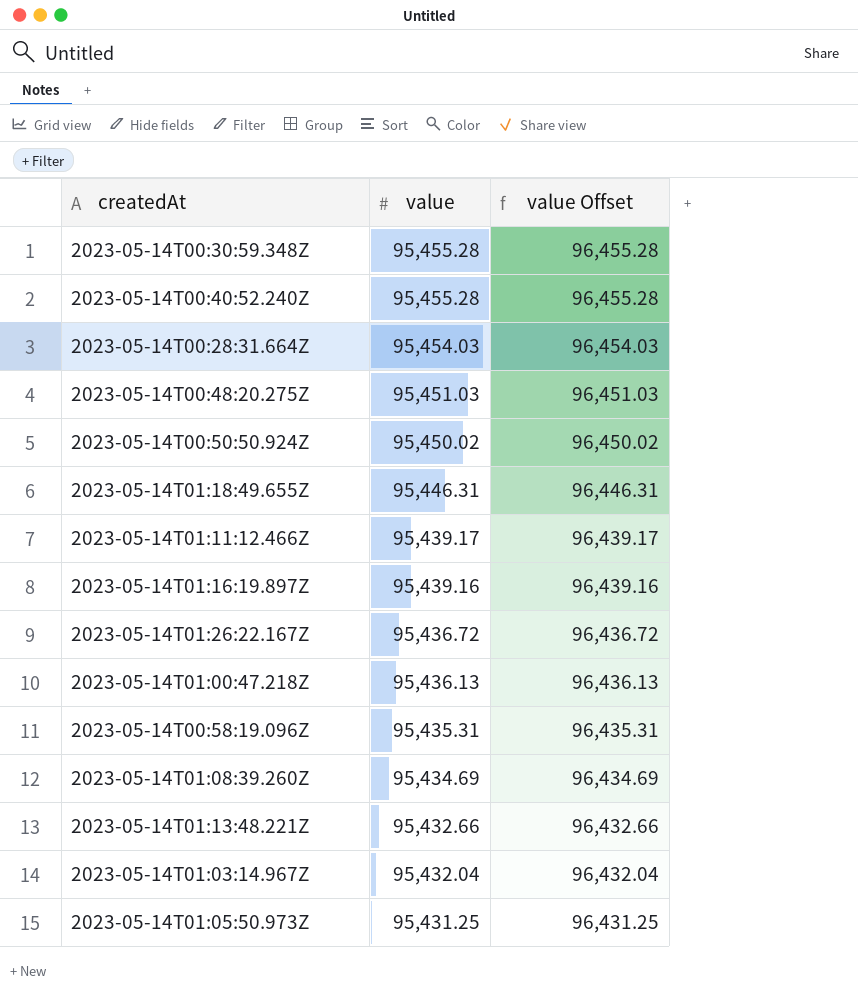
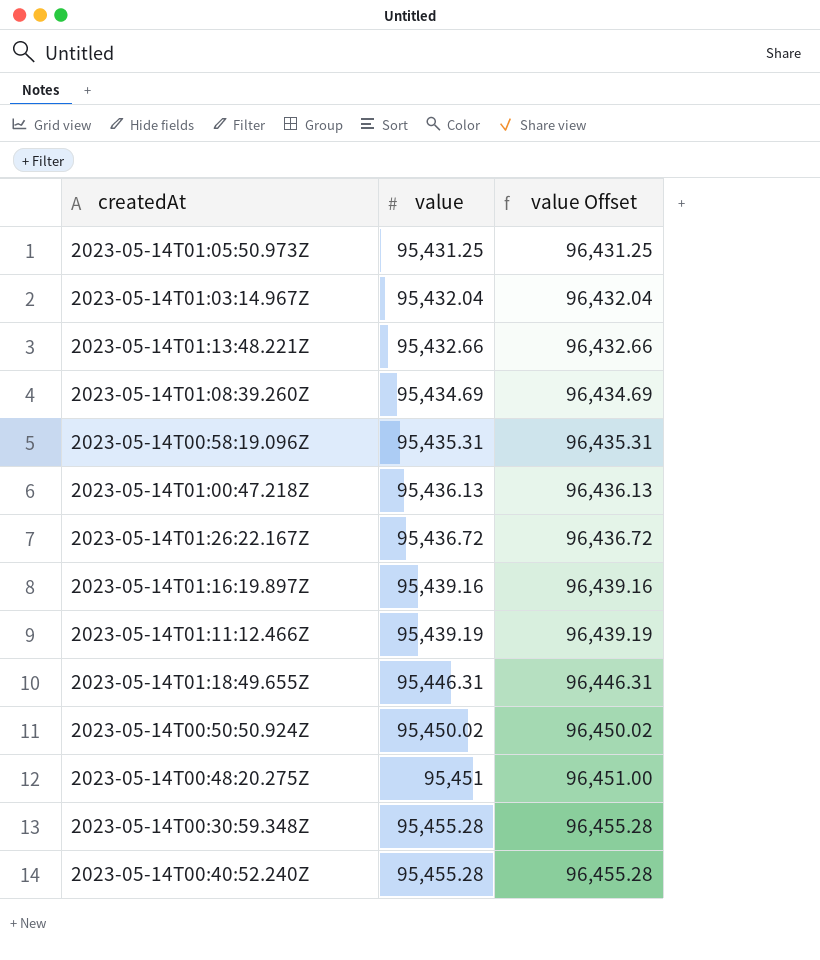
row order: value descending -> value ascending
row 2023-05-14T00:28:31.664Z: 95,454.03 | 96,454.03 -> none
2023-05-14T01:11:12.466Z | value: 95,439.17 -> 95,439.19
2023-05-14T01:11:12.466Z | value Offset: 96,439.17 -> 96,439.19
2023-05-14T00:48:20.275Z | value: 95,451.03 -> 95,451
2023-05-14T00:48:20.275Z | value Offset: 96,451.03 -> 96,451.00

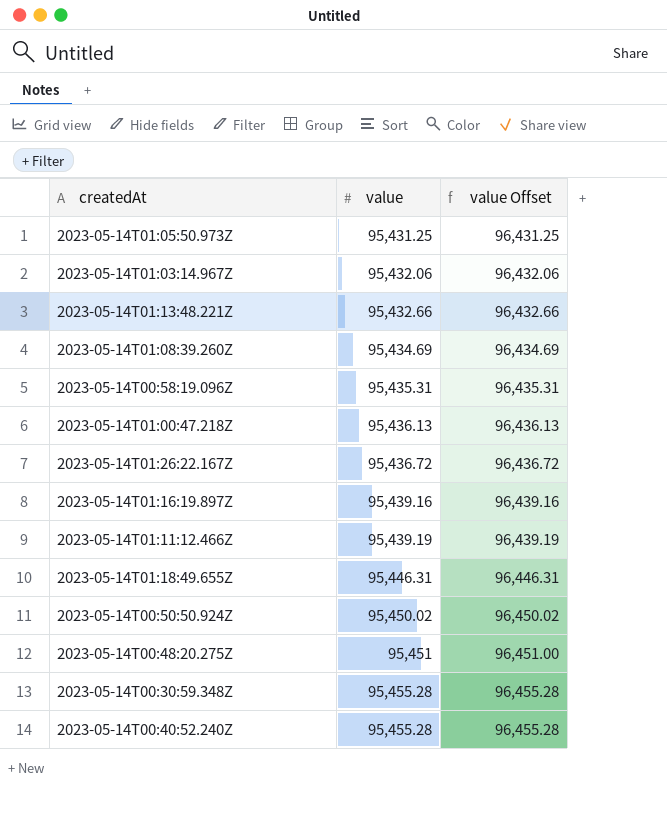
2023-05-14T01:03:14.967Z | value: 95,432.04 -> 95,432.06
2023-05-14T01:03:14.967Z | value Offset: 96,432.04 -> 96,432.06

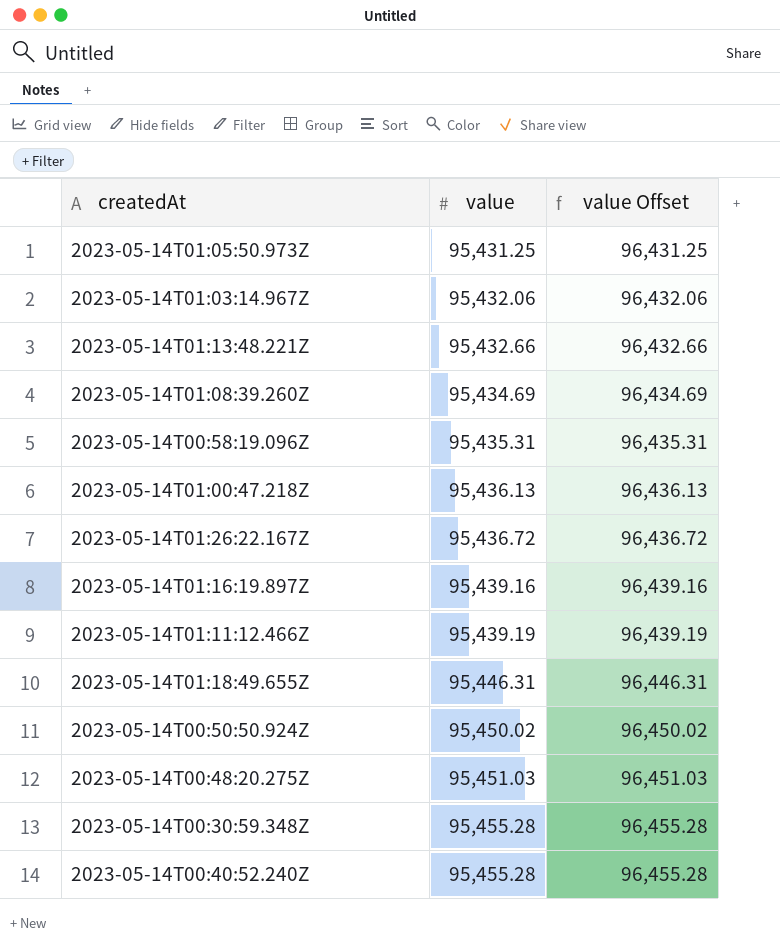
2023-05-14T00:48:20.275Z | value: 95,451 -> 95,451.03
2023-05-14T00:48:20.275Z | value Offset: 96,451.00 -> 96,451.03

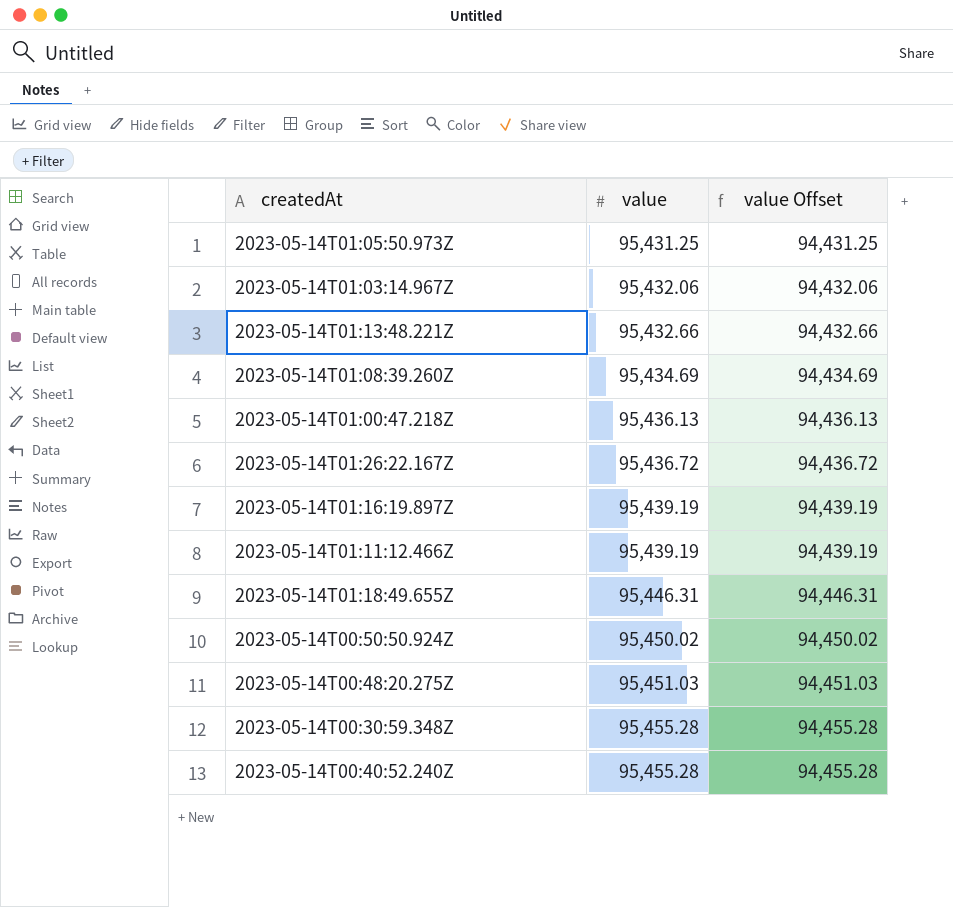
column value Offset | formula: [value] + 1000 -> [value] - 1000
row 2023-05-14T00:58:19.096Z: 95,435.31 | 96,435.31 -> none
2023-05-14T01:16:19.897Z | value: 95,439.16 -> 95,439.19

